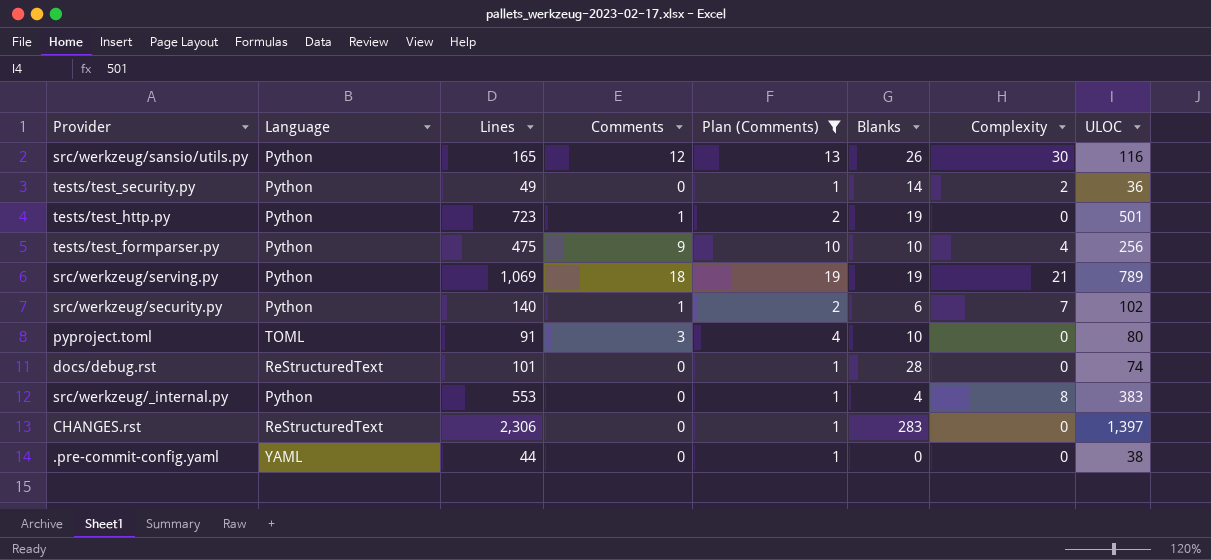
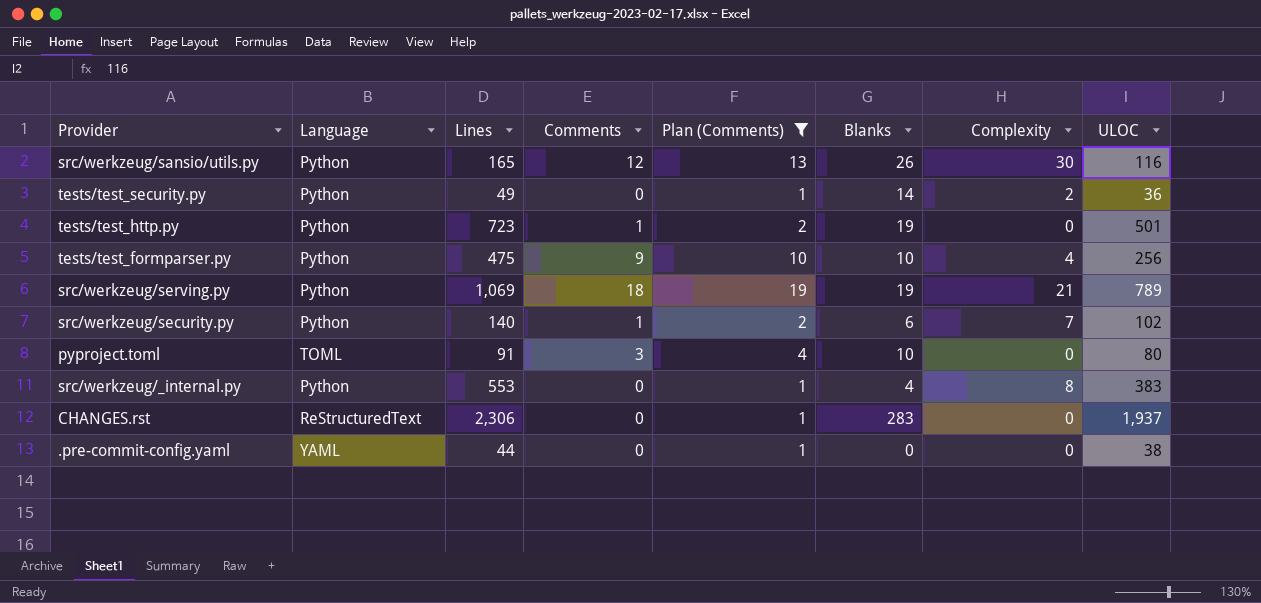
row docs/debug.rst: ReStructuredText | 101 | 0 | 1 | 28 | 0 | 74 -> none
CHANGES.rst | ULOC: 1,397 -> 1,937

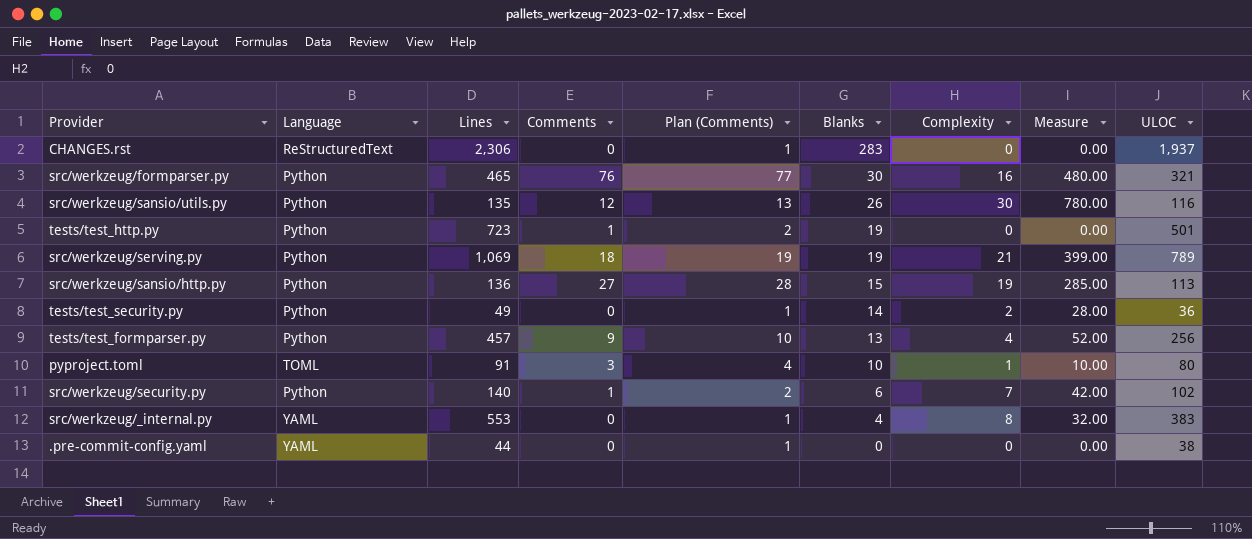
filter: Plan (Comments) <= 19 -> none
row order: none -> Blanks descending
column Measure | formula: none -> [Blanks] * [Complexity]
src/werkzeug/sansio/utils.py | Lines: 165 -> 135
tests/test_formparser.py | Lines: 475 -> 457
tests/test_formparser.py | Blanks: 10 -> 13
pyproject.toml | Complexity: 0 -> 1
src/werkzeug/_internal.py | Language: Python -> YAML

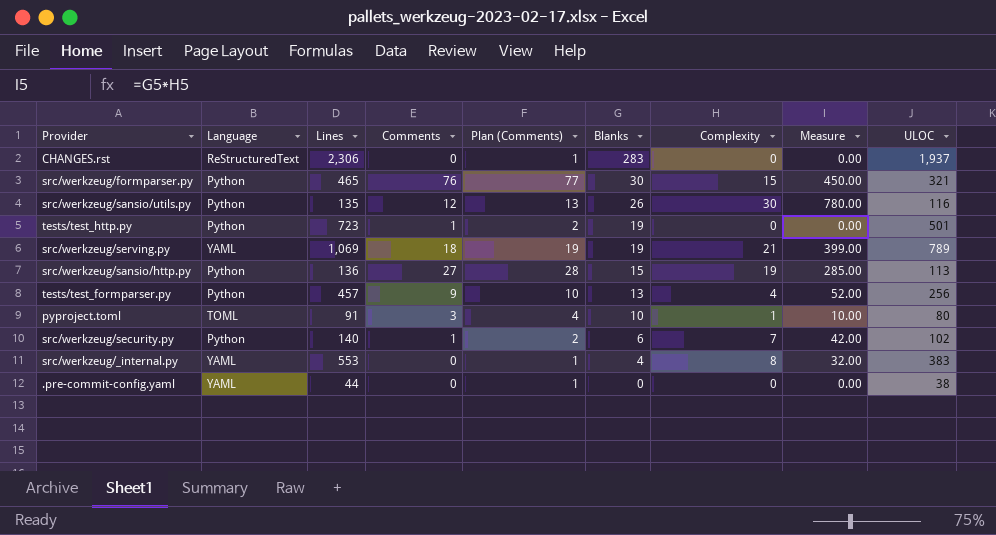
row tests/test_security.py: Python | 49 | 0 | 1 | 14 | 2 | 28.00 | 36 -> none
src/werkzeug/formparser.py | Complexity: 16 -> 15
src/werkzeug/formparser.py | Measure: 480.00 -> 450.00
src/werkzeug/serving.py | Language: Python -> YAML

